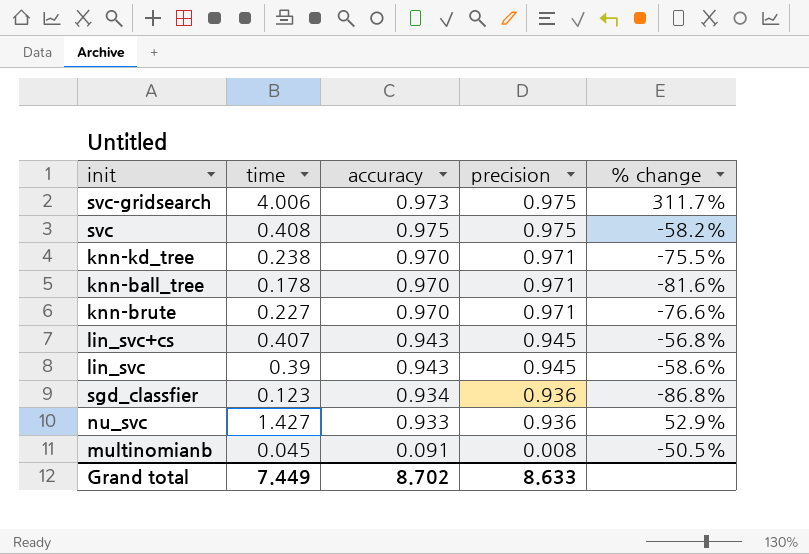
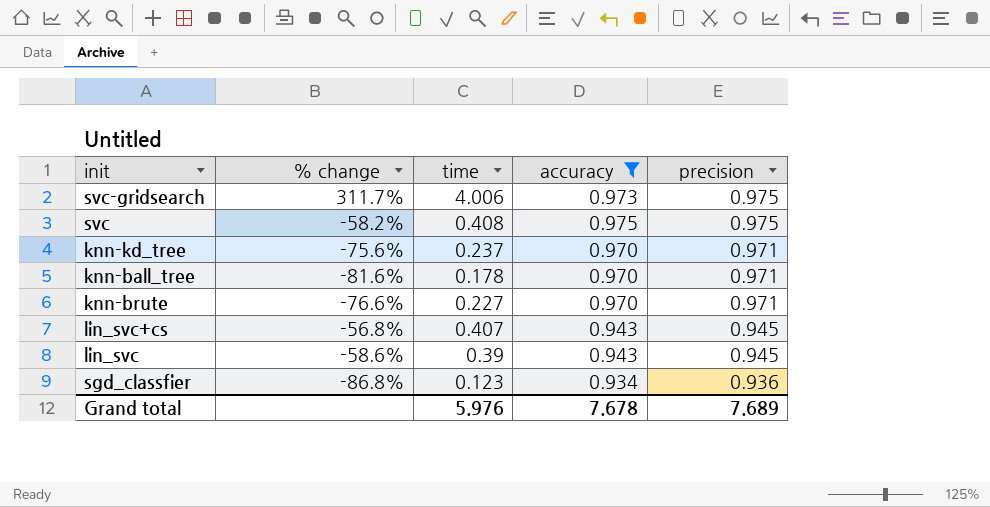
filter: none -> accuracy >= 0.934
column % change | position: 5 -> 2
knn-kd_tree | % change: -75.5% -> -75.6%
knn-kd_tree | time: 0.238 -> 0.237
Grand total | time: 7.449 -> 5.976
Grand total | accuracy: 8.702 -> 7.678
Grand total | precision: 8.633 -> 7.689

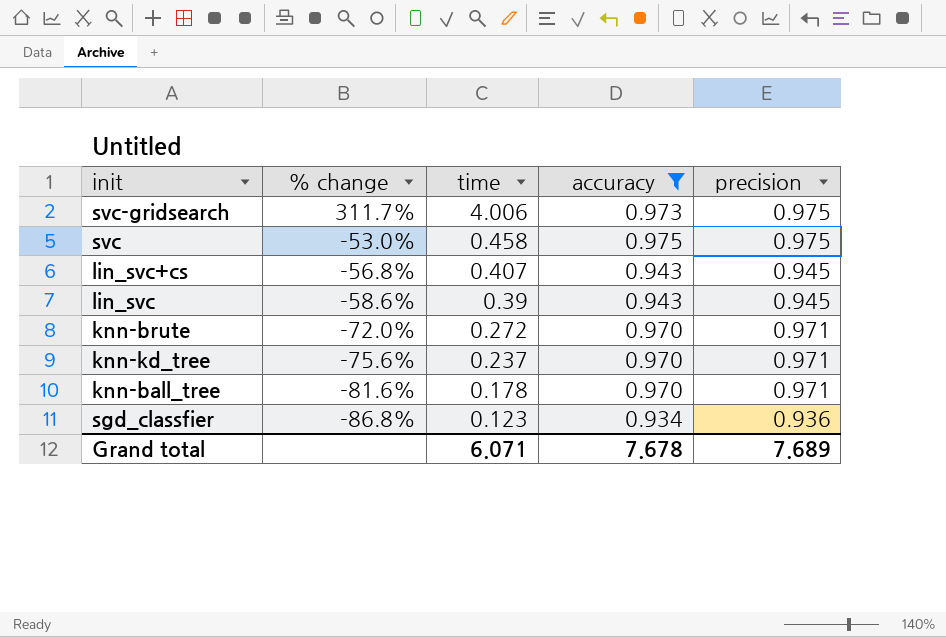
row order: precision descending -> % change descending
svc | % change: -58.2% -> -53.0%
svc | time: 0.408 -> 0.458
knn-brute | % change: -76.6% -> -72.0%
knn-brute | time: 0.227 -> 0.272
Grand total | time: 5.976 -> 6.071

